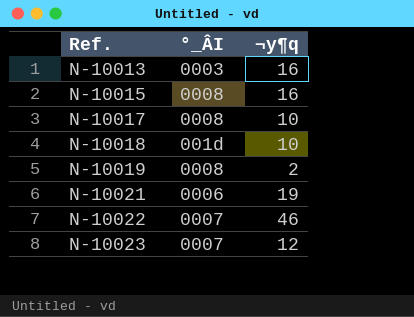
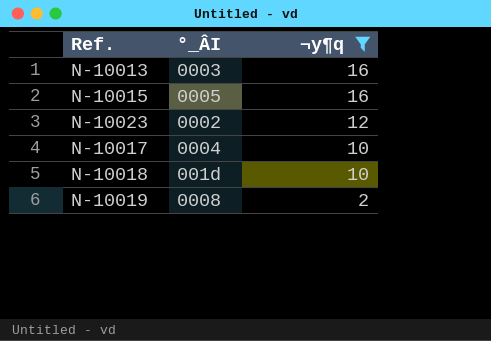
filter: none -> ¬y¶q <= 16
row order: Ref. ascending -> ¬y¶q descending
N-10015 | °_ÂI: 0008 -> 0005
N-10023 | °_ÂI: 0007 -> 0002
N-10017 | °_ÂI: 0008 -> 0004

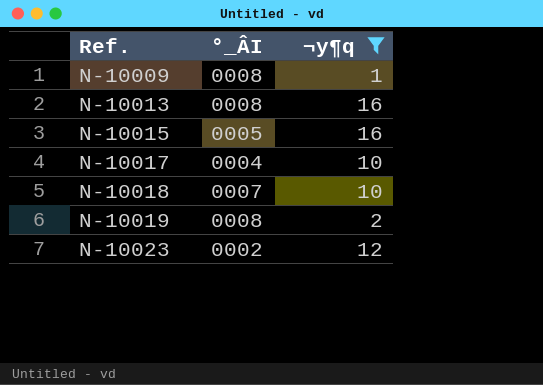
row order: ¬y¶q descending -> Ref. ascending
row N-10009: none -> 0008 | 1
N-10013 | °_ÂI: 0003 -> 0008
N-10018 | °_ÂI: 001d -> 0007

